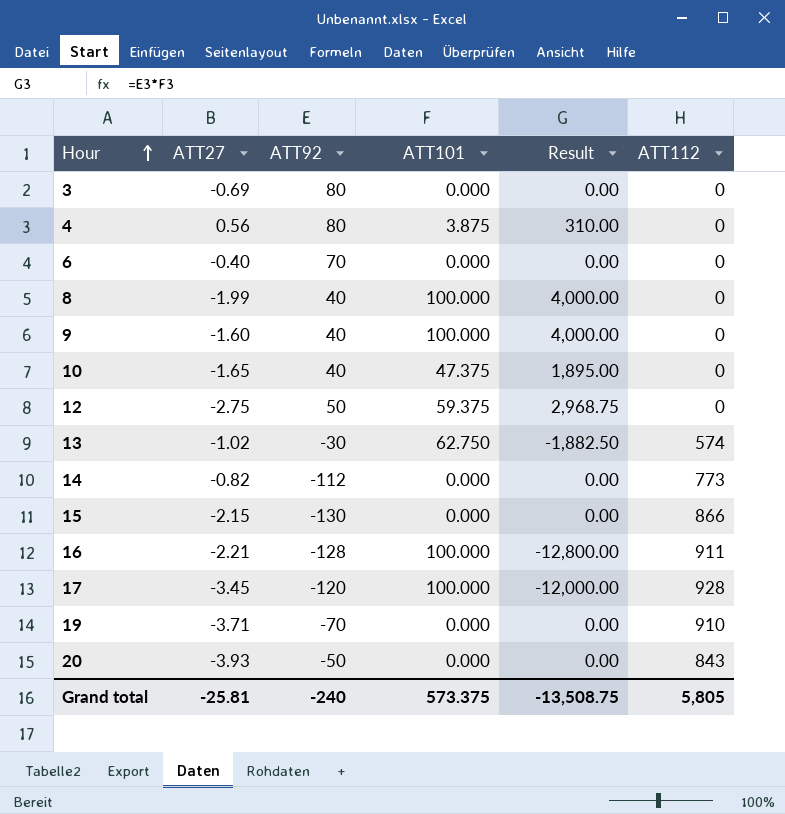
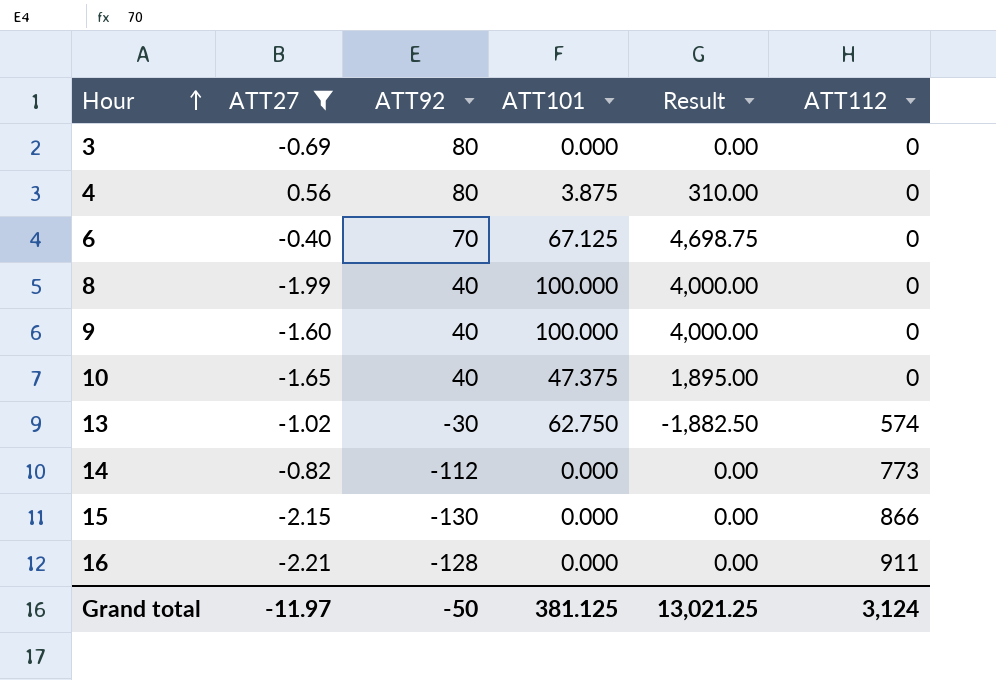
filter: none -> ATT27 >= -2.21
6 | ATT101: 0.000 -> 67.125
6 | Result: 0.00 -> 4,698.75
16 | ATT101: 100.000 -> 0.000
16 | Result: -12,800.00 -> 0.00
Grand total | ATT27: -25.81 -> -11.97
Grand total | ATT92: -240 -> -50
Grand total | ATT101: 573.375 -> 381.125
Grand total | Result: -13,508.75 -> 13,021.25
Grand total | ATT112: 5,805 -> 3,124

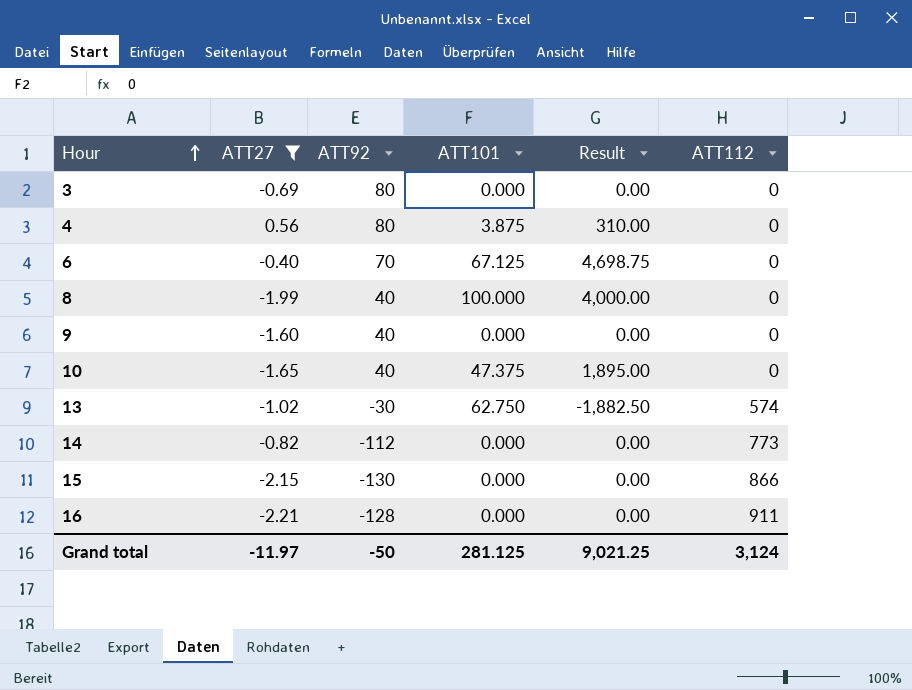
9 | ATT101: 100.000 -> 0.000
9 | Result: 4,000.00 -> 0.00
Grand total | ATT101: 381.125 -> 281.125
Grand total | Result: 13,021.25 -> 9,021.25

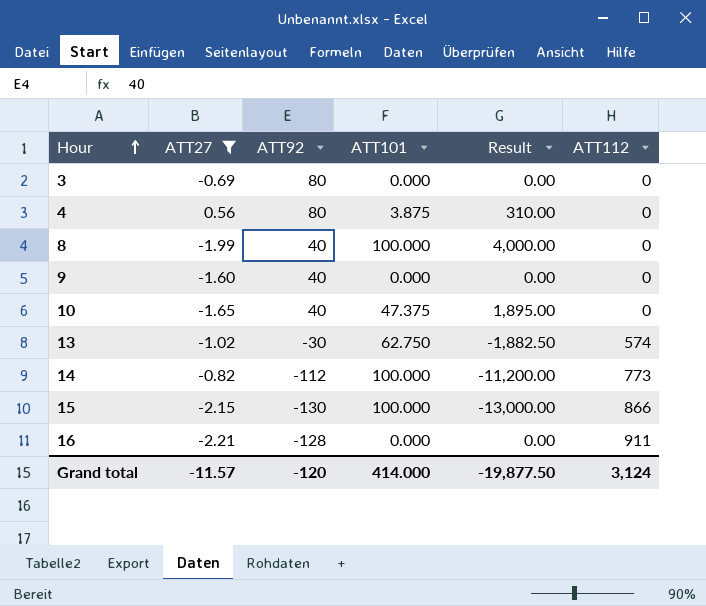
row 6: -0.40 | 70 | 67.125 | 4,698.75 | 0 -> none
14 | ATT101: 0.000 -> 100.000
14 | Result: 0.00 -> -11,200.00
15 | ATT101: 0.000 -> 100.000
15 | Result: 0.00 -> -13,000.00
Grand total | ATT27: -11.97 -> -11.57
Grand total | ATT92: -50 -> -120
Grand total | ATT101: 281.125 -> 414.000
Grand total | Result: 9,021.25 -> -19,877.50

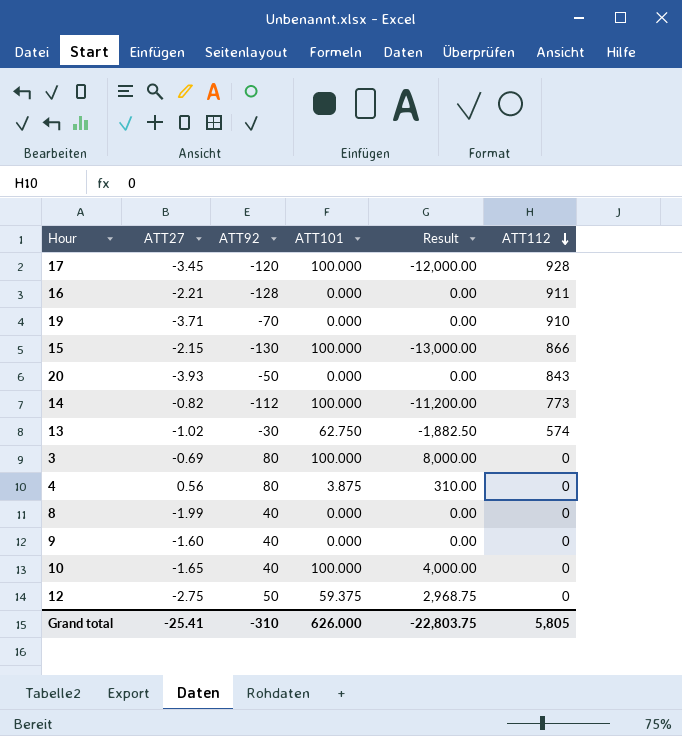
filter: ATT27 >= -2.21 -> none
row order: Hour ascending -> ATT112 descending
3 | ATT101: 0.000 -> 100.000
3 | Result: 0.00 -> 8,000.00
8 | ATT101: 100.000 -> 0.000
8 | Result: 4,000.00 -> 0.00
10 | ATT101: 47.375 -> 100.000
10 | Result: 1,895.00 -> 4,000.00
Grand total | ATT27: -11.57 -> -25.41
Grand total | ATT92: -120 -> -310
Grand total | ATT101: 414.000 -> 626.000
Grand total | Result: -19,877.50 -> -22,803.75
Grand total | ATT112: 3,124 -> 5,805

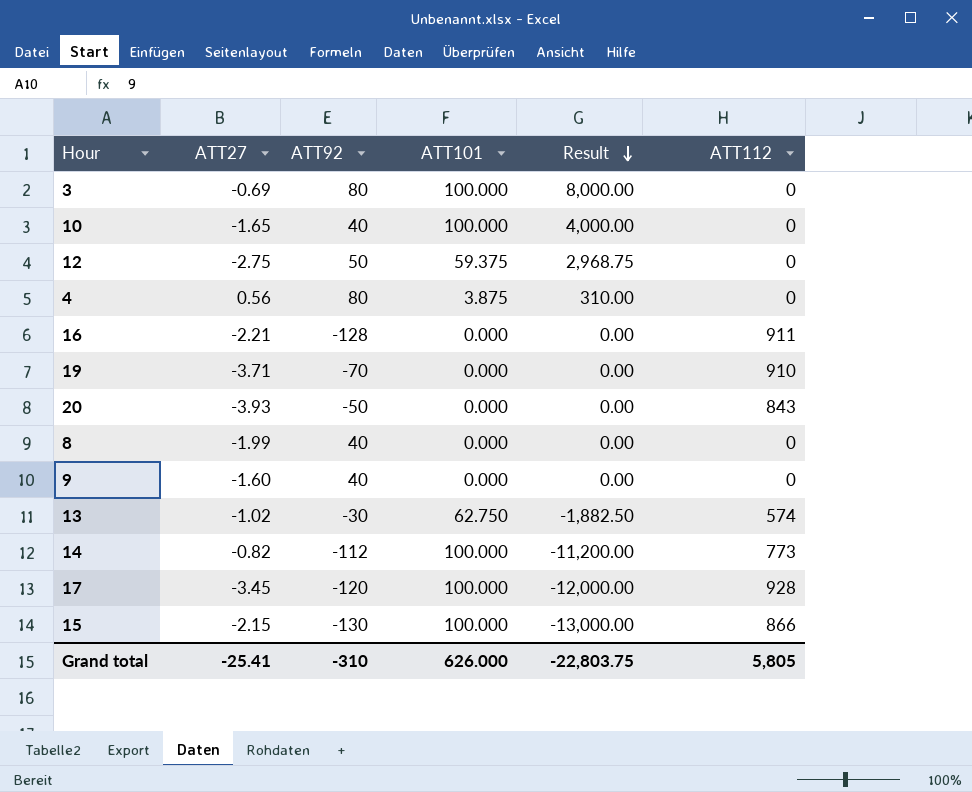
row order: ATT112 descending -> Result descending

